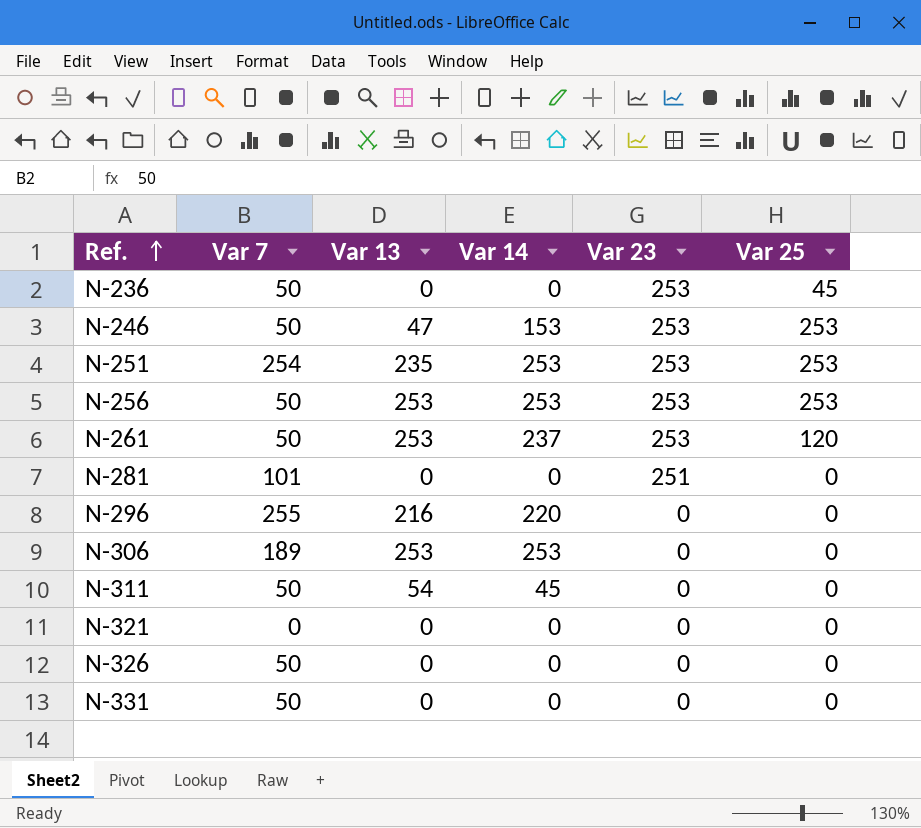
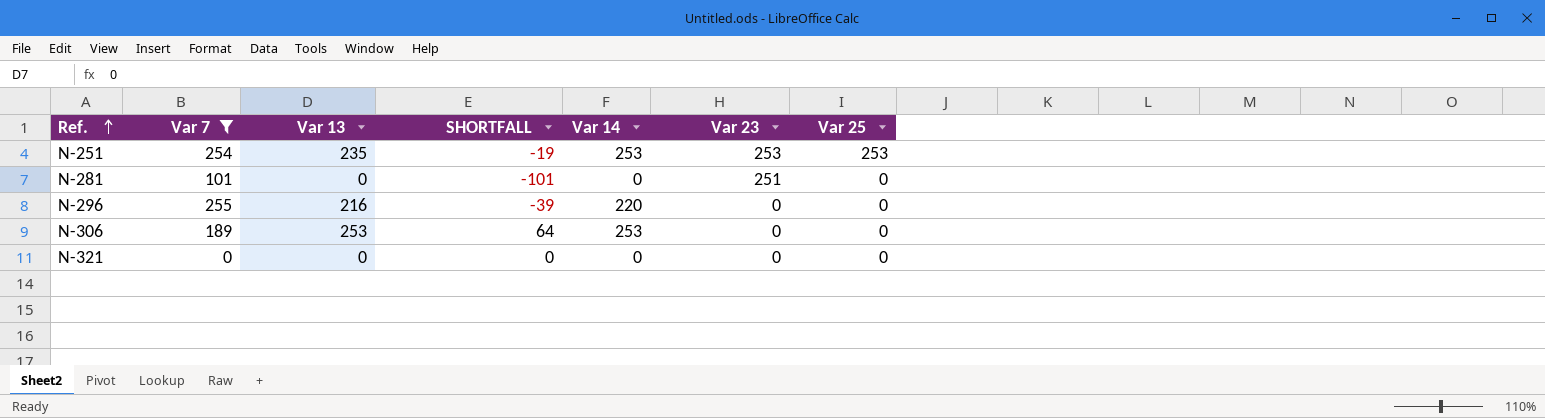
filter: none -> Var 7 != 50
column SHORTFALL | formula: none -> [Var 13] - [Var 7]

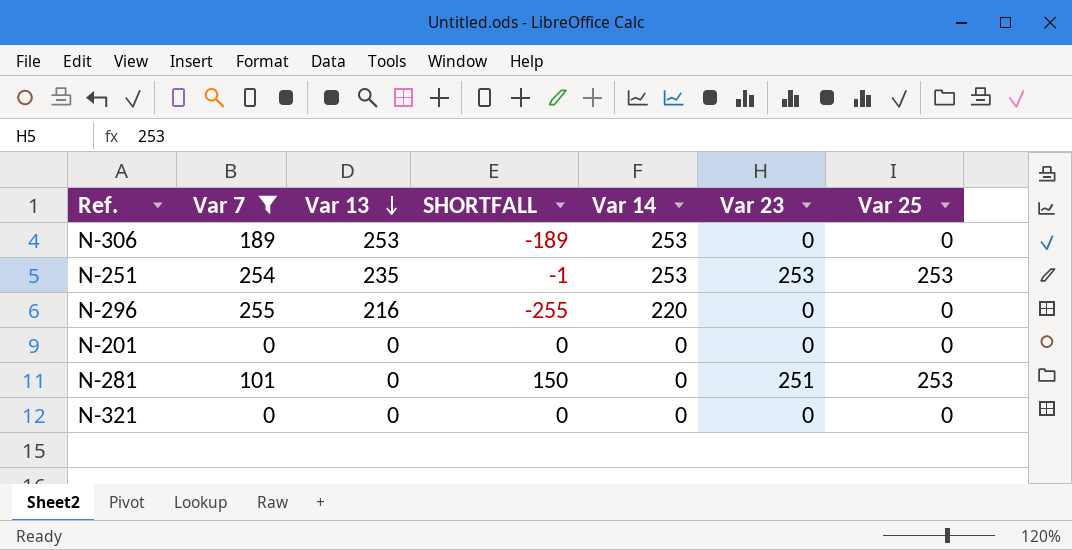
row order: Ref. ascending -> Var 13 descending
column SHORTFALL | formula: [Var 13] - [Var 7] -> [Var 23] - [Var 7]
row N-201: none -> 0 | 0 | 0 | 0 | 0 | 0
N-281 | Var 25: 0 -> 253

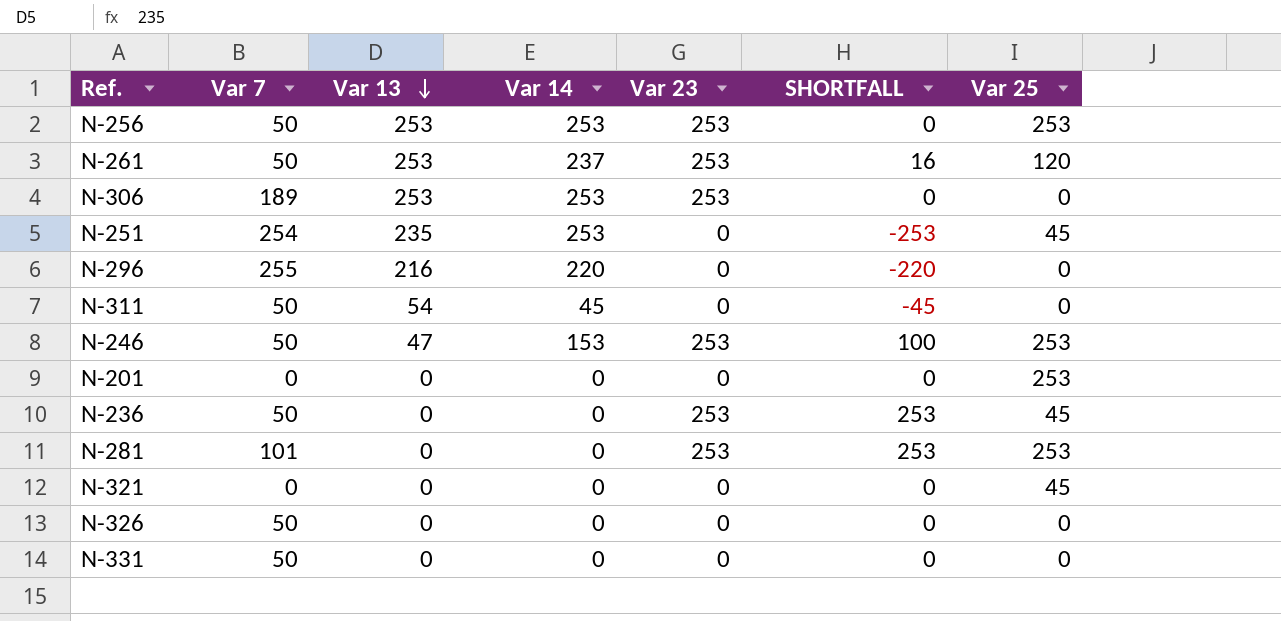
filter: Var 7 != 50 -> none
column SHORTFALL | formula: [Var 23] - [Var 7] -> [Var 23] - [Var 14]
column SHORTFALL | position: 4 -> 6
N-306 | Var 23: 0 -> 253
N-251 | Var 23: 253 -> 0
N-251 | Var 25: 253 -> 45
N-201 | Var 25: 0 -> 253
N-281 | Var 23: 251 -> 253
N-321 | Var 25: 0 -> 45

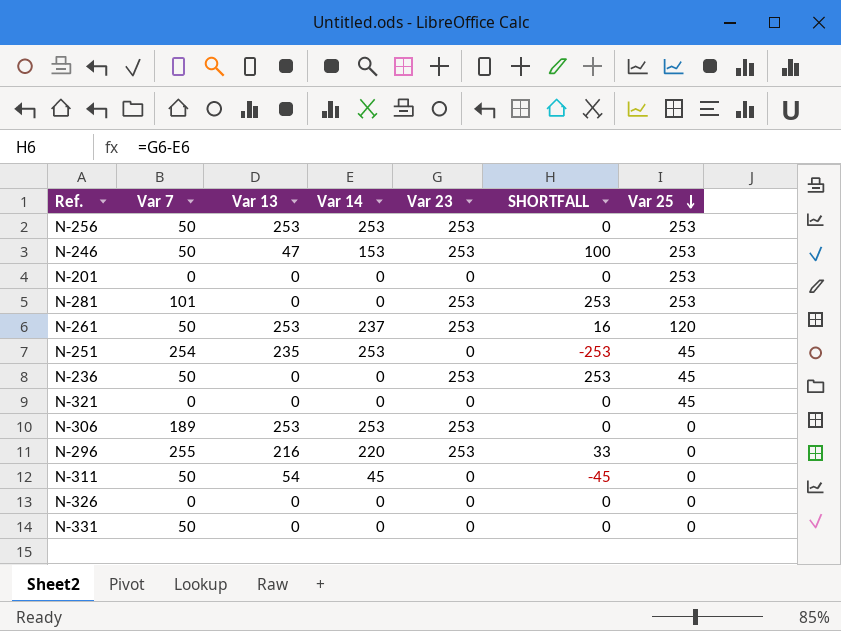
row order: Var 13 descending -> Var 25 descending
N-296 | Var 23: 0 -> 253
N-296 | SHORTFALL: -220 -> 33
N-326 | Var 7: 50 -> 0

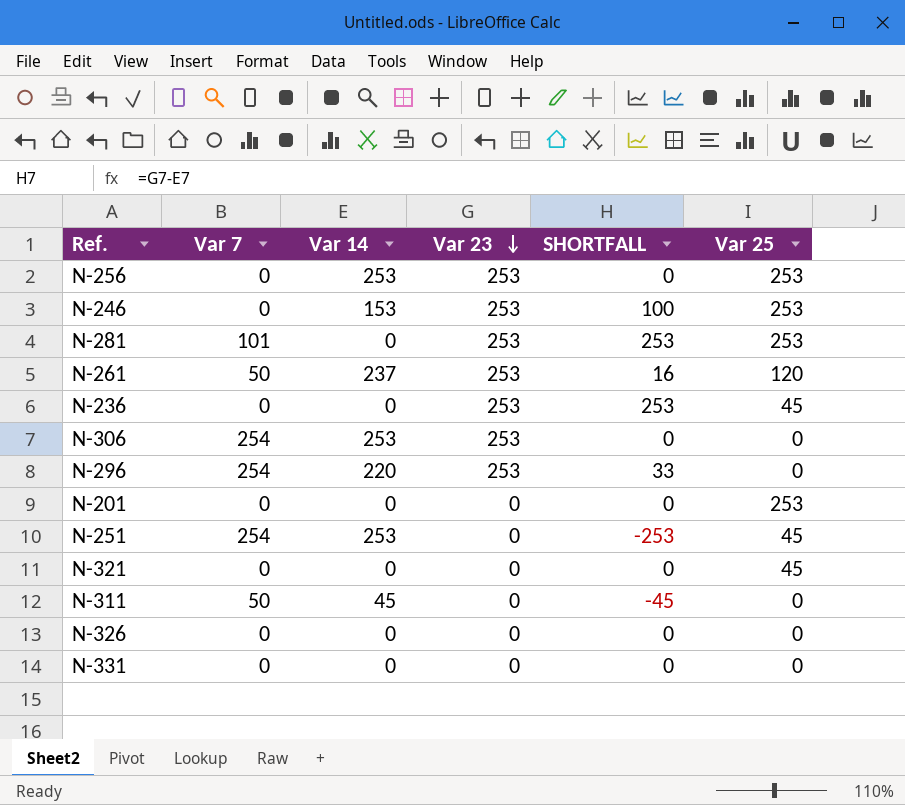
row order: Var 25 descending -> Var 23 descending
column Var 13 | position: 3 -> none
N-256 | Var 7: 50 -> 0
N-246 | Var 7: 50 -> 0
N-236 | Var 7: 50 -> 0
N-306 | Var 7: 189 -> 254
N-296 | Var 7: 255 -> 254
N-331 | Var 7: 50 -> 0

